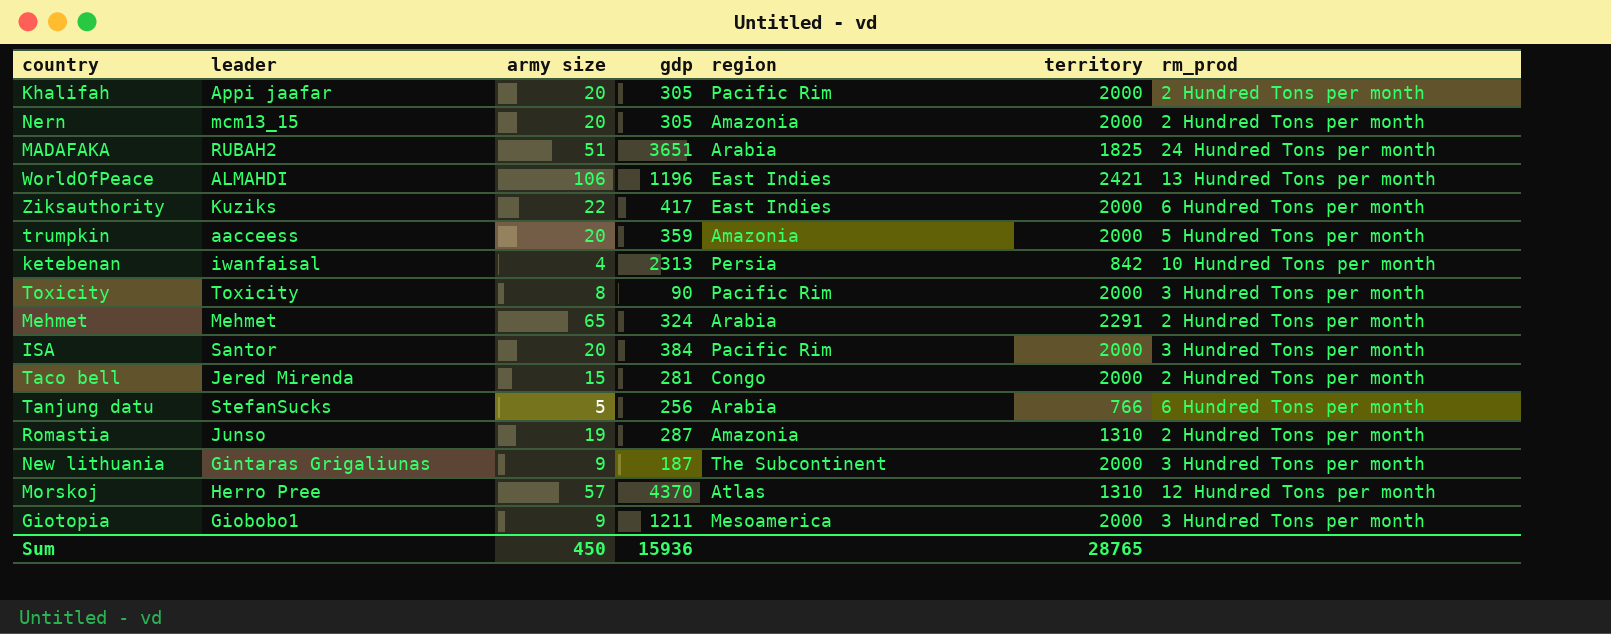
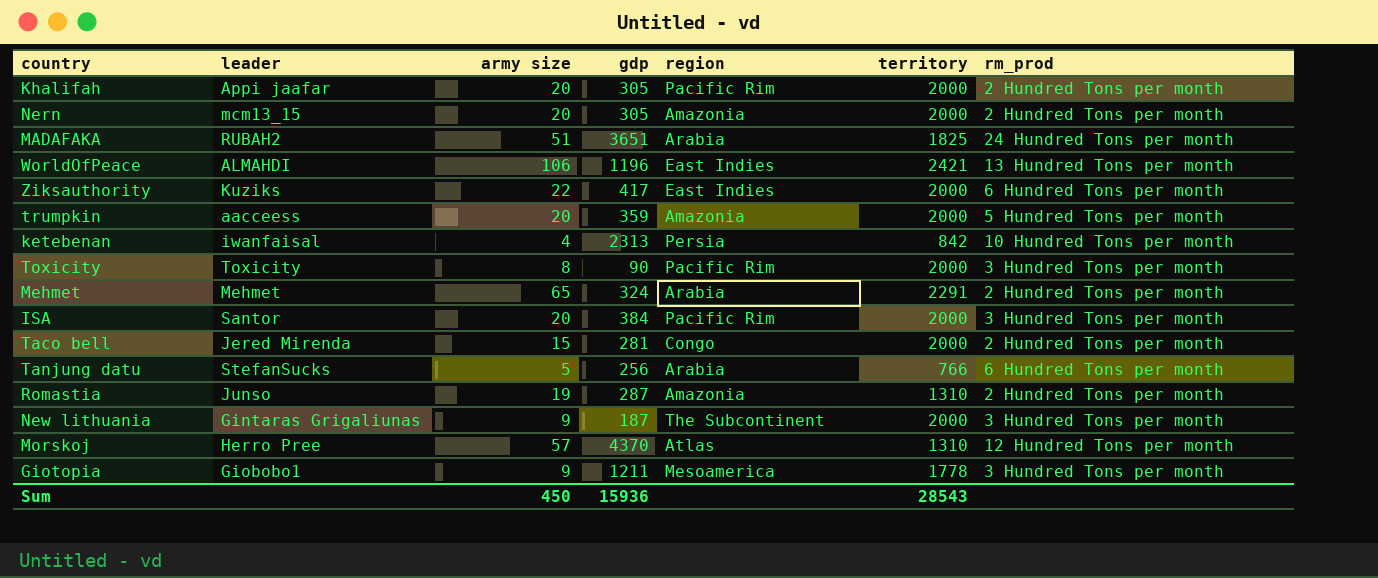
Giotopia | territory: 2000 -> 1778
Sum | territory: 28765 -> 28543

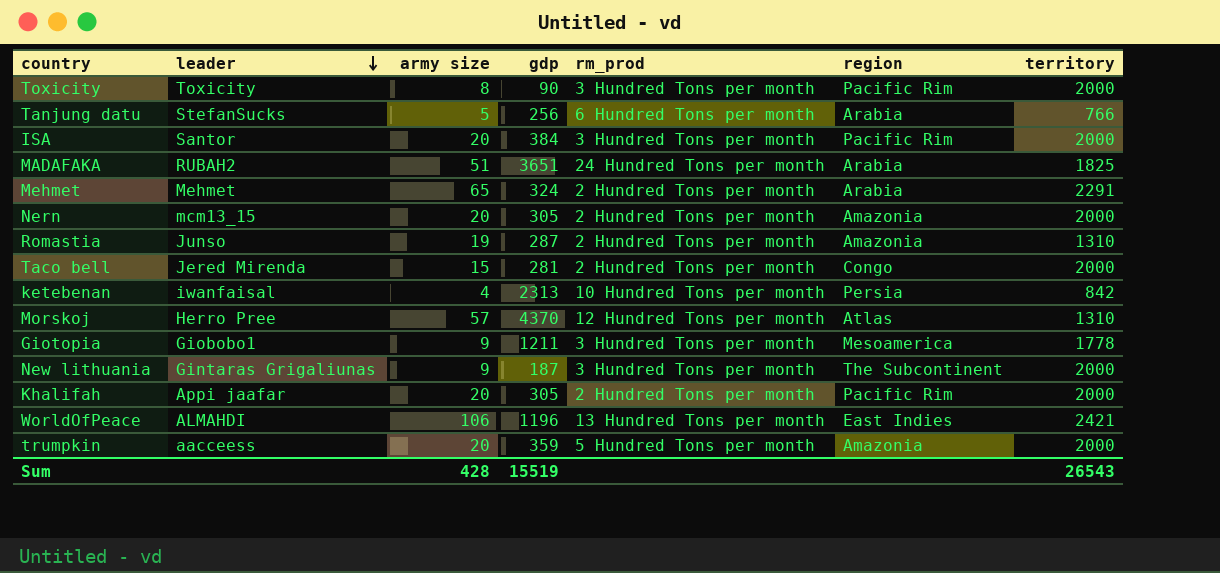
row order: none -> leader descending
column rm_prod | position: 7 -> 5
row Ziksauthority: Kuziks | 22 | 417 | East Indies | 2000 | 6 Hundred Tons per month -> none
Sum | army size: 450 -> 428
Sum | gdp: 15936 -> 15519
Sum | territory: 28543 -> 26543

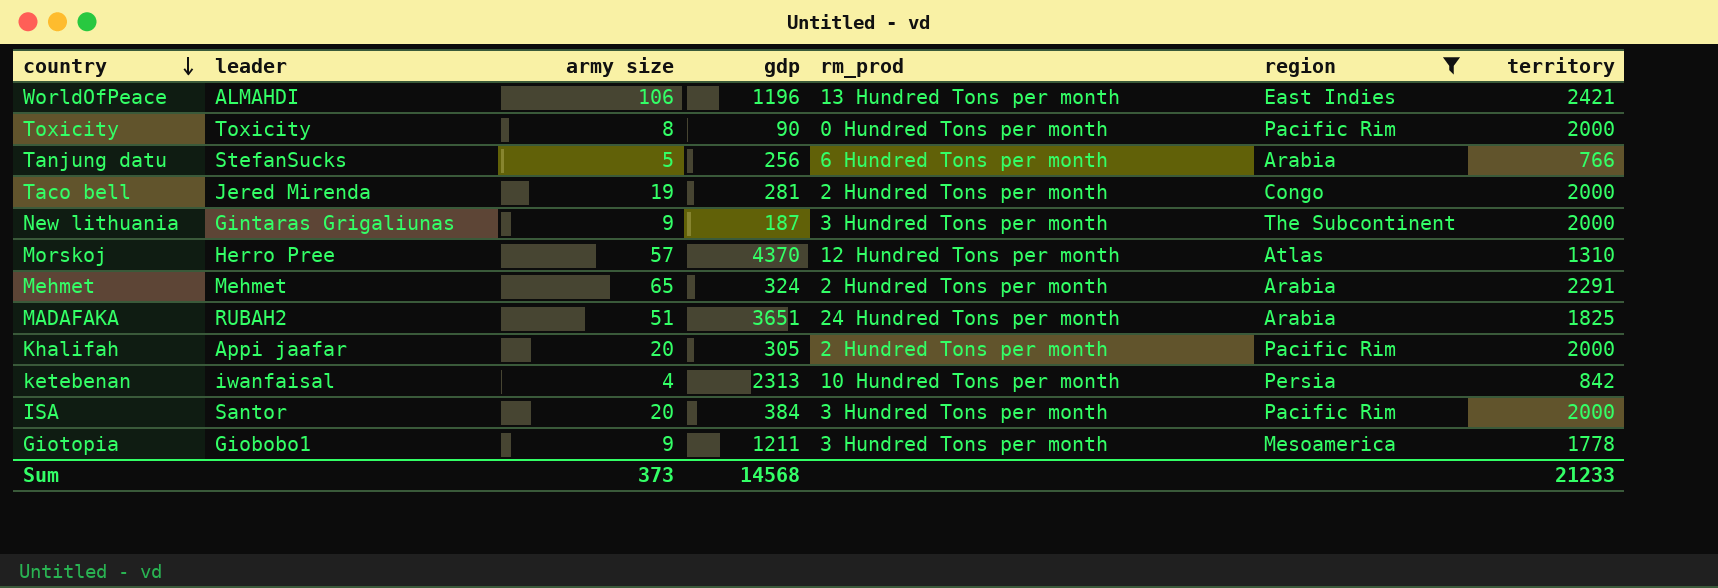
filter: none -> region != Amazonia
row order: leader descending -> country descending
Toxicity | rm_prod: 3 Hundred Tons per month -> 0 Hundred Tons per month
Taco bell | army size: 15 -> 19
Sum | army size: 428 -> 373
Sum | gdp: 15519 -> 14568
Sum | territory: 26543 -> 21233

